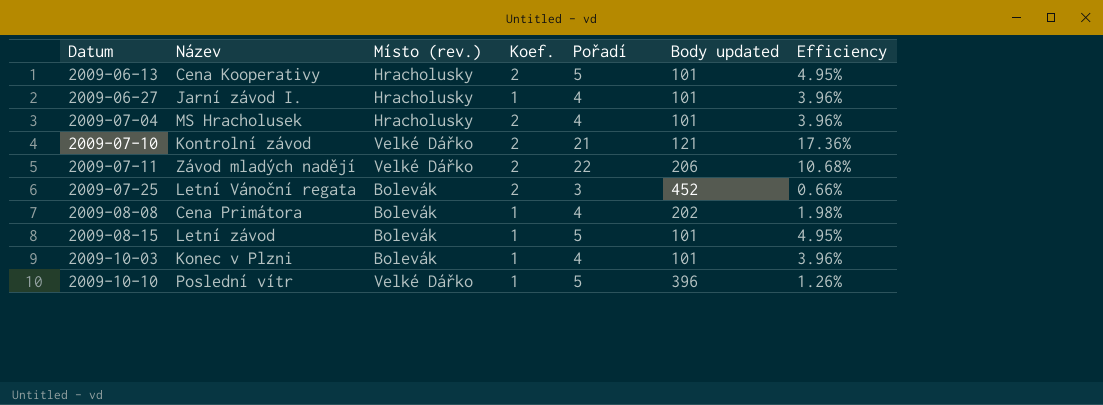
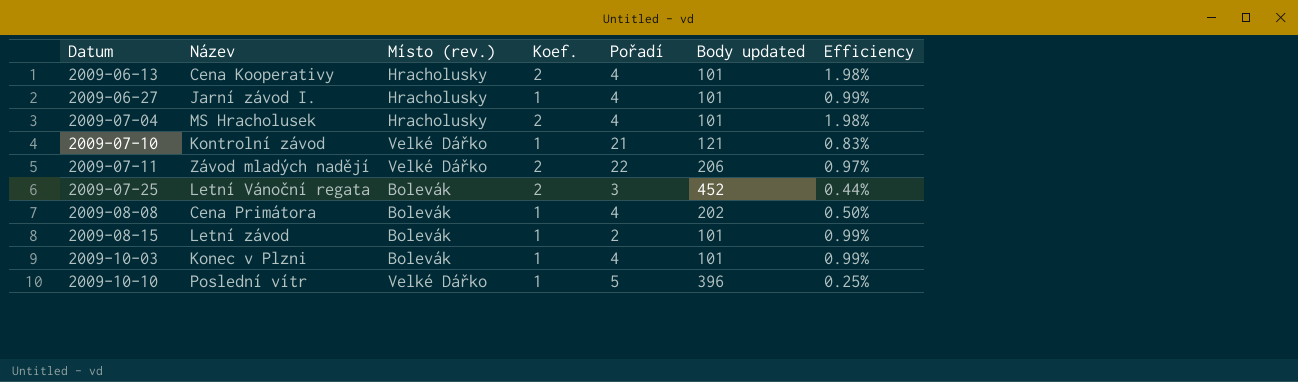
column Efficiency | formula: [Pořadí] / [Body updated] -> [Koef.] / [Body updated]
2009-06-13 | Pořadí: 5 -> 4
2009-07-10 | Koef.: 2 -> 1
2009-08-15 | Pořadí: 5 -> 2

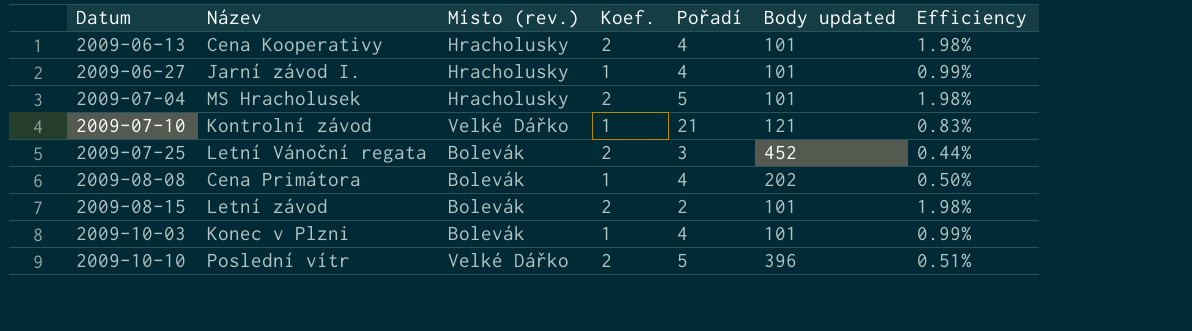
row 2009-07-11: Závod mladých nadějí | Velké Dářko | 2 | 22 | 206 | 0.97% -> none
2009-07-04 | Pořadí: 4 -> 5
2009-08-15 | Koef.: 1 -> 2
2009-08-15 | Efficiency: 0.99% -> 1.98%
2009-10-10 | Koef.: 1 -> 2
2009-10-10 | Efficiency: 0.25% -> 0.51%

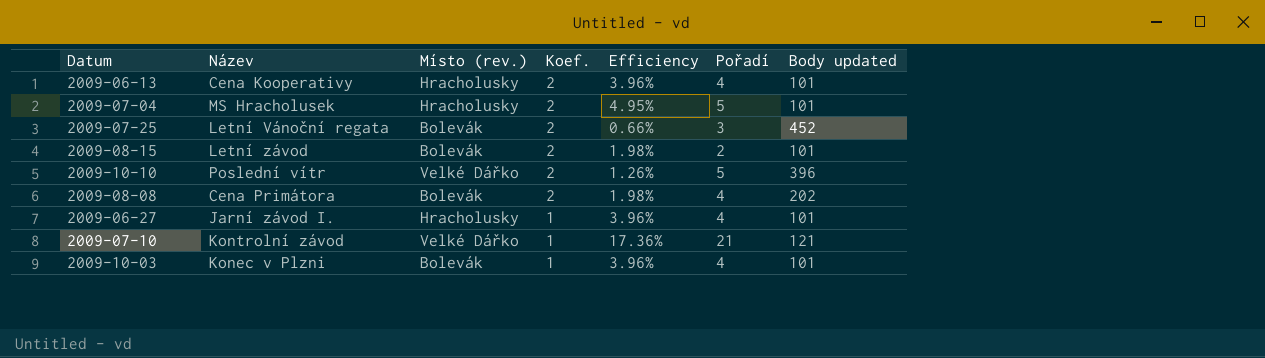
row order: Datum ascending -> Koef. descending
column Efficiency | formula: [Koef.] / [Body updated] -> [Pořadí] / [Body updated]
column Efficiency | position: 7 -> 5
2009-08-08 | Koef.: 1 -> 2

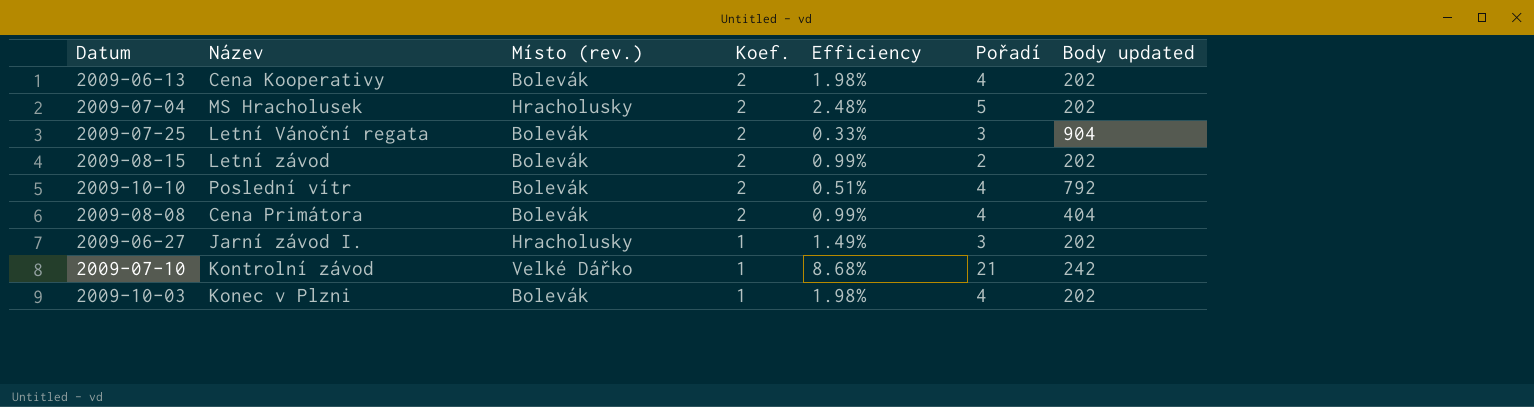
2009-06-13 | Místo (rev.): Hracholusky -> Bolevák
2009-06-13 | Efficiency: 3.96% -> 1.98%
2009-06-13 | Body updated: 101 -> 202
2009-07-04 | Efficiency: 4.95% -> 2.48%
2009-07-04 | Body updated: 101 -> 202
2009-07-25 | Efficiency: 0.66% -> 0.33%
2009-07-25 | Body updated: 452 -> 904
2009-08-15 | Efficiency: 1.98% -> 0.99%
2009-08-15 | Body updated: 101 -> 202
2009-10-10 | Místo (rev.): Velké Dářko -> Bolevák
2009-10-10 | Efficiency: 1.26% -> 0.51%
2009-10-10 | Pořadí: 5 -> 4
2009-10-10 | Body updated: 396 -> 792
2009-08-08 | Efficiency: 1.98% -> 0.99%
2009-08-08 | Body updated: 202 -> 404
2009-06-27 | Efficiency: 3.96% -> 1.49%
2009-06-27 | Pořadí: 4 -> 3
2009-06-27 | Body updated: 101 -> 202
2009-07-10 | Efficiency: 17.36% -> 8.68%
2009-07-10 | Body updated: 121 -> 242
2009-10-03 | Efficiency: 3.96% -> 1.98%
2009-10-03 | Body updated: 101 -> 202

